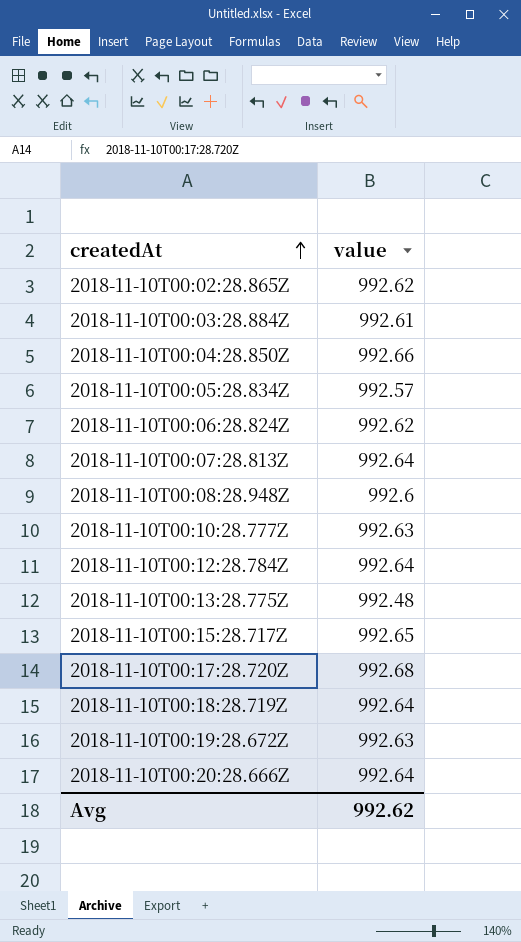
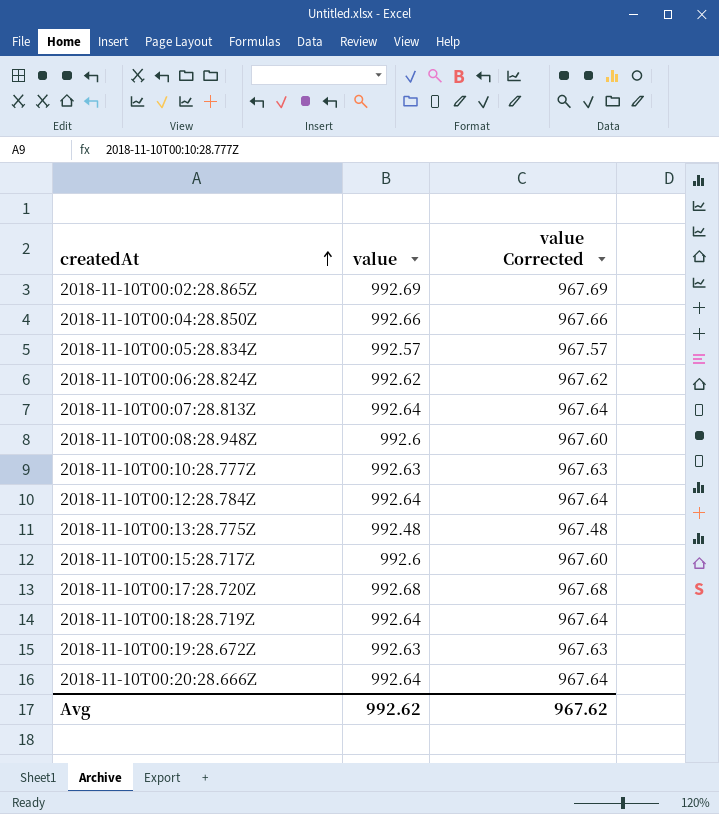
column value Corrected | formula: none -> [value] - 25
row 2018-11-10T00:03:28.884Z: 992.61 -> none
2018-11-10T00:02:28.865Z | value: 992.62 -> 992.69
2018-11-10T00:15:28.717Z | value: 992.65 -> 992.6

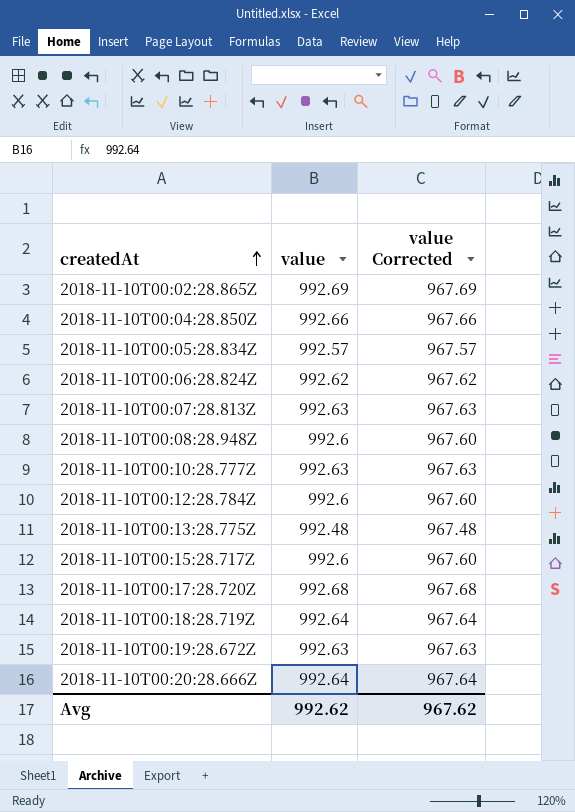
2018-11-10T00:07:28.813Z | value: 992.64 -> 992.63
2018-11-10T00:07:28.813Z | value Corrected: 967.64 -> 967.63
2018-11-10T00:12:28.784Z | value: 992.64 -> 992.6
2018-11-10T00:12:28.784Z | value Corrected: 967.64 -> 967.60

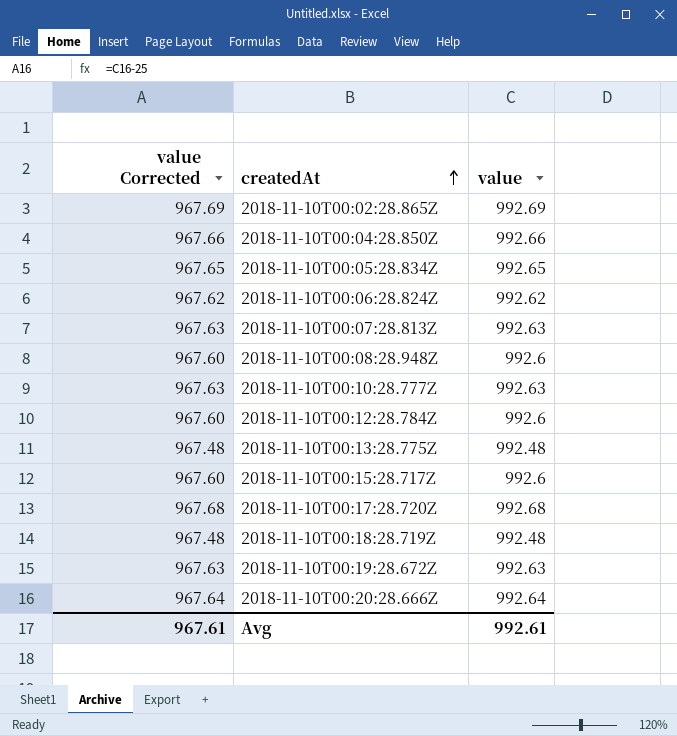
column value Corrected | position: 3 -> 1
2018-11-10T00:05:28.834Z | value Corrected: 967.57 -> 967.65
2018-11-10T00:05:28.834Z | value: 992.57 -> 992.65
2018-11-10T00:18:28.719Z | value Corrected: 967.64 -> 967.48
2018-11-10T00:18:28.719Z | value: 992.64 -> 992.48
Avg | value Corrected: 967.62 -> 967.61
Avg | value: 992.62 -> 992.61

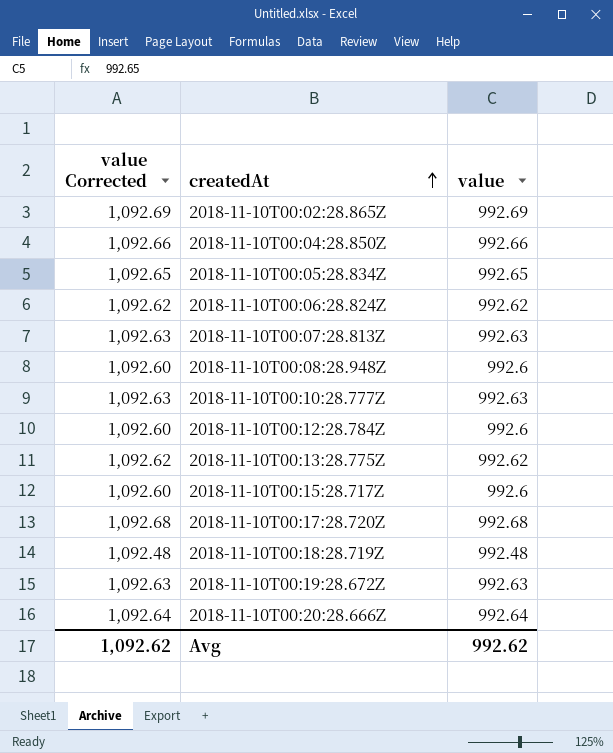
column value Corrected | formula: [value] - 25 -> [value] + 100
2018-11-10T00:13:28.775Z | value: 992.48 -> 992.62
Avg | value Corrected: 967.61 -> 1,092.62
Avg | value: 992.61 -> 992.62

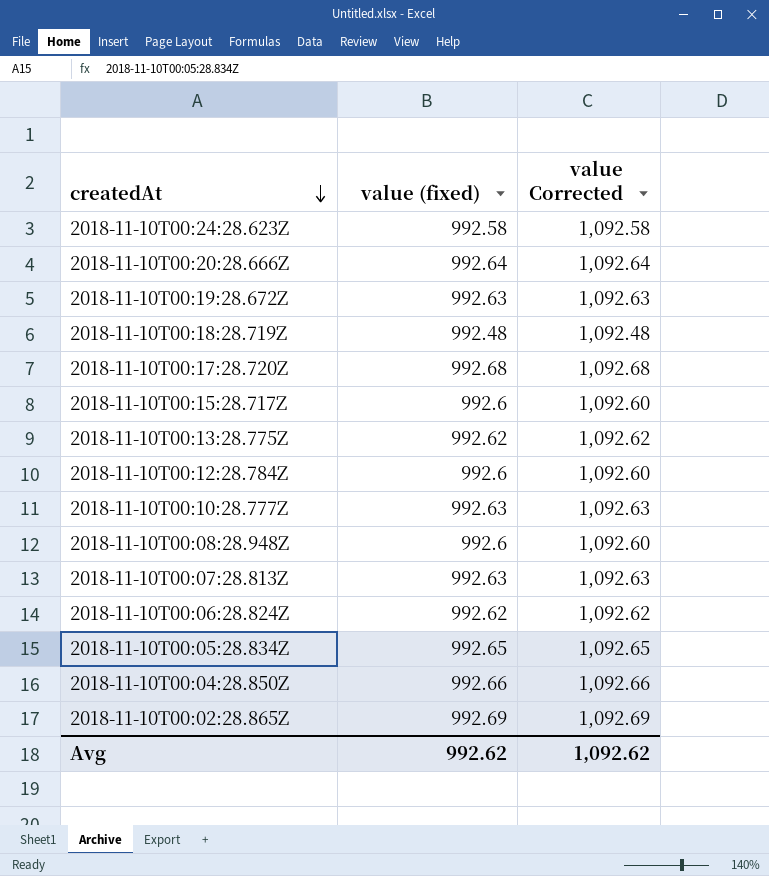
row order: createdAt ascending -> createdAt descending
column name: value -> value (fixed)
column value Corrected | position: 1 -> 3
row 2018-11-10T00:24:28.623Z: none -> 992.58 | 1,092.58

